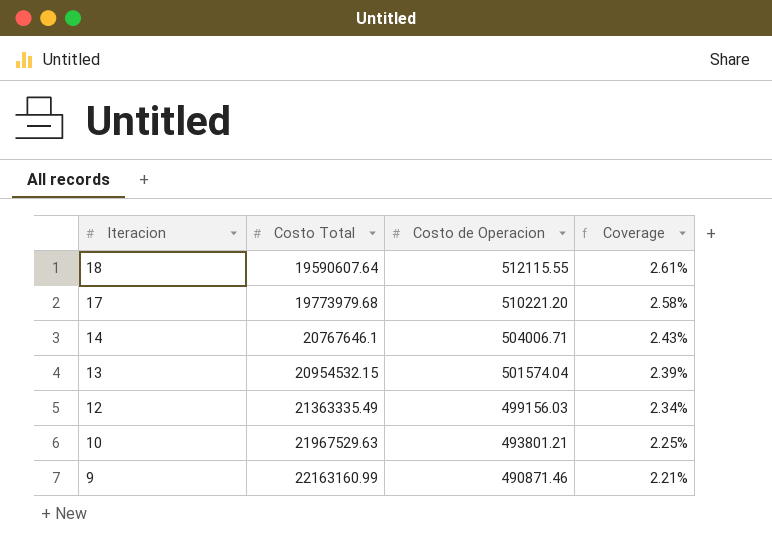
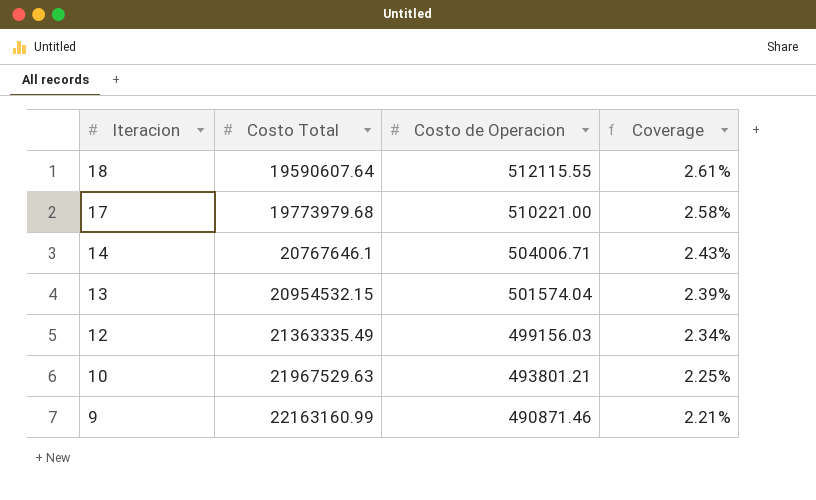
17 | Costo de Operacion: 510221.20 -> 510221.00

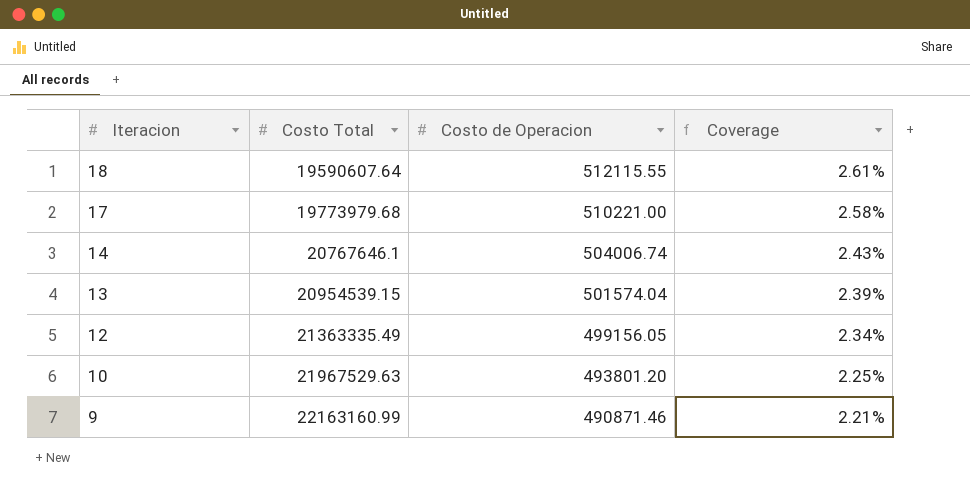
14 | Costo de Operacion: 504006.71 -> 504006.74
13 | Costo Total: 20954532.15 -> 20954539.15
12 | Costo de Operacion: 499156.03 -> 499156.05
10 | Costo de Operacion: 493801.21 -> 493801.20

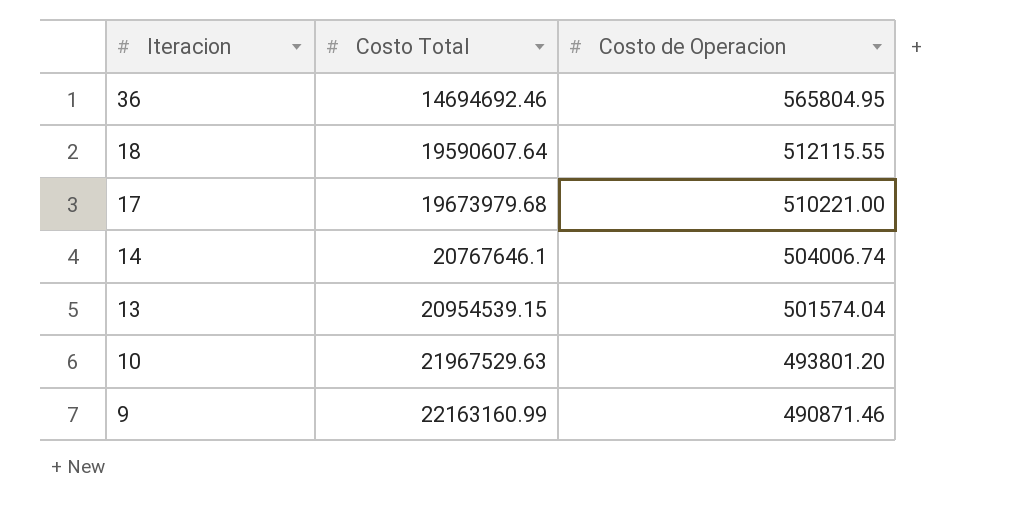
column Coverage | formula: [Costo de Operacion] / [Costo Total] -> none
row 12: 21363335.49 | 499156.05 | 2.34% -> none
row 36: none -> 14694692.46 | 565804.95
17 | Costo Total: 19773979.68 -> 19673979.68

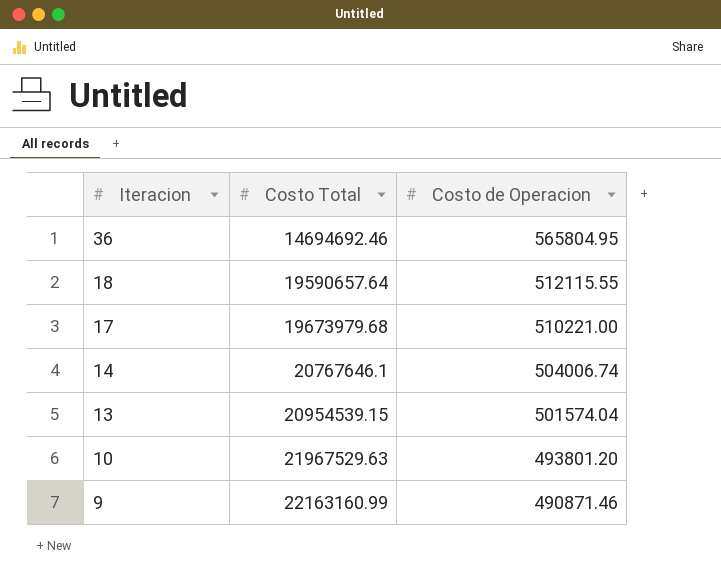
18 | Costo Total: 19590607.64 -> 19590657.64

